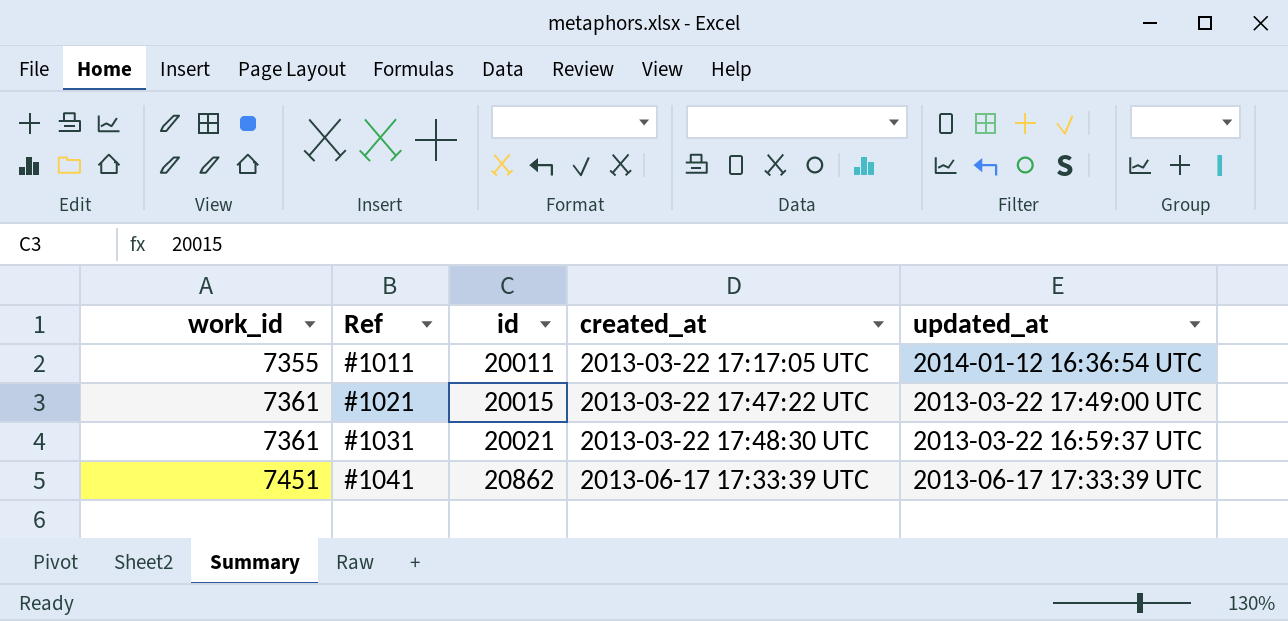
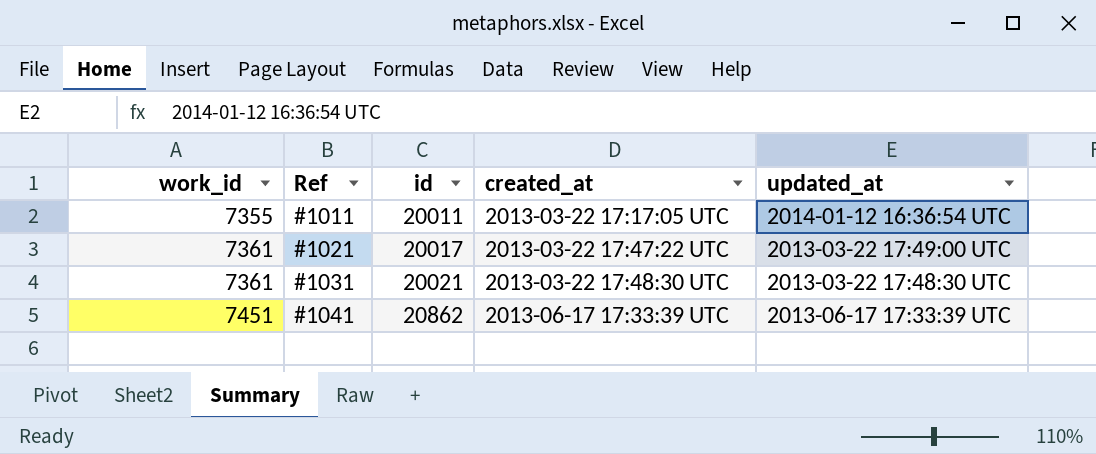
#1021 | id: 20015 -> 20017
#1031 | updated_at: 2013-03-22 16:59:37 UTC -> 2013-03-22 17:48:30 UTC

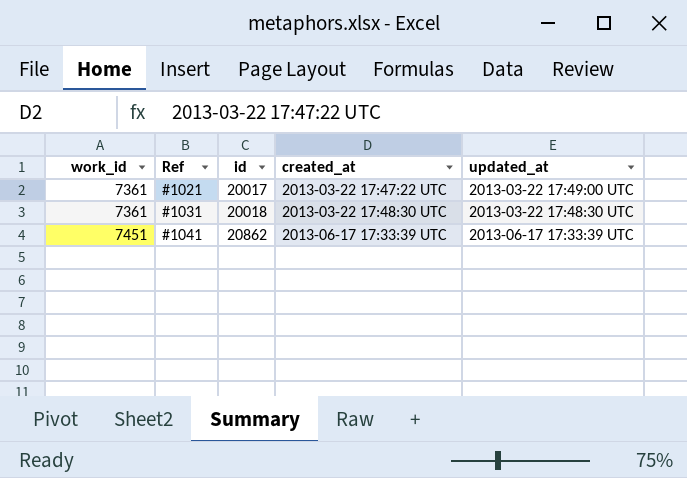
row #1011: 7355 | 20011 | 2013-03-22 17:17:05 UTC | 2014-01-12 16:36:54 UTC -> none
#1031 | id: 20021 -> 20018

